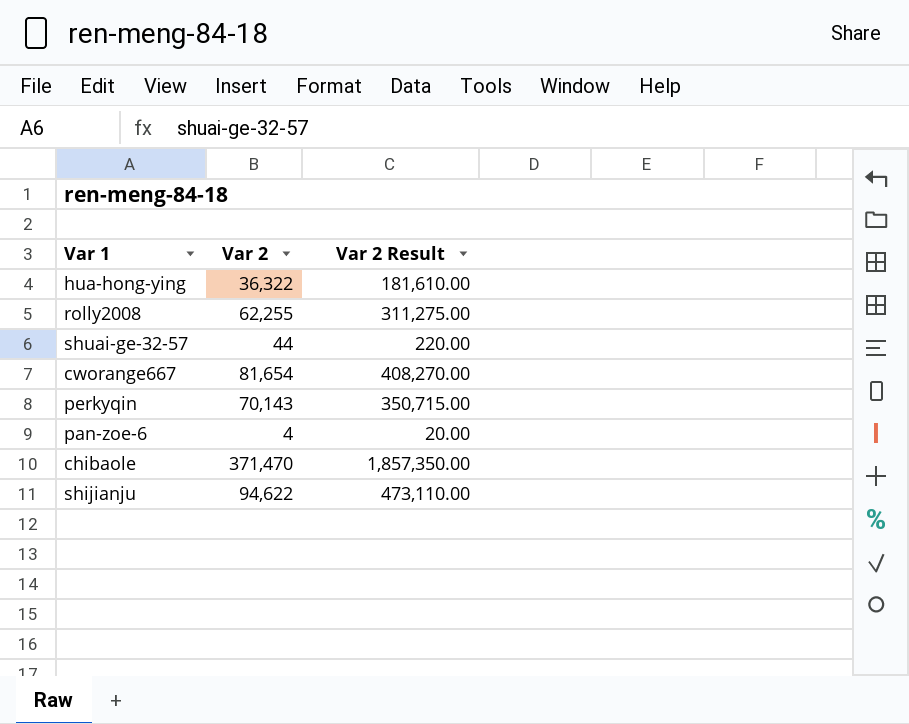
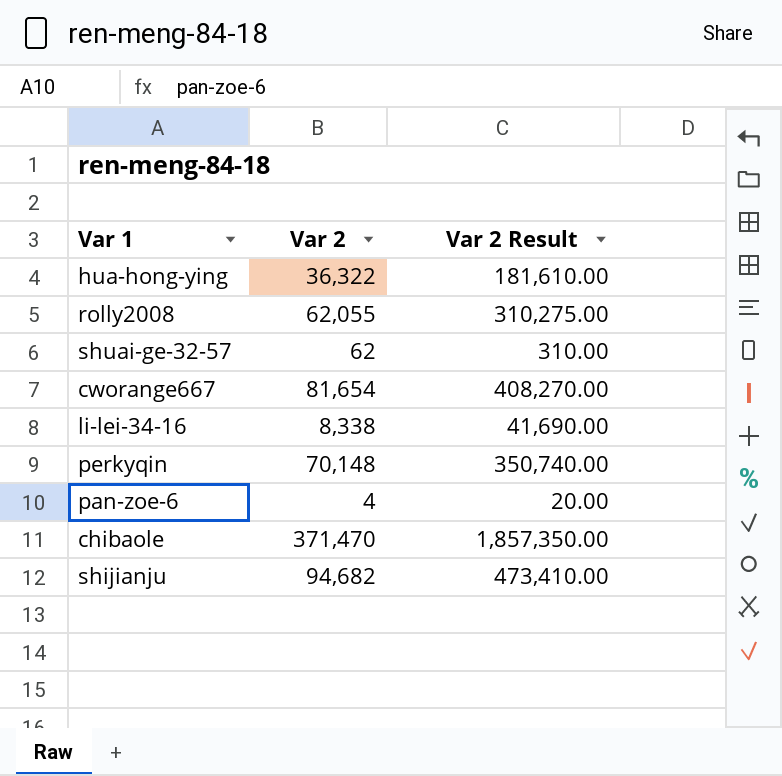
rolly2008 | Var 2: 62,255 -> 62,055
rolly2008 | Var 2 Result: 311,275.00 -> 310,275.00
shuai-ge-32-57 | Var 2: 44 -> 62
shuai-ge-32-57 | Var 2 Result: 220.00 -> 310.00
row li-lei-34-16: none -> 8,338 | 41,690.00
perkyqin | Var 2: 70,143 -> 70,148
perkyqin | Var 2 Result: 350,715.00 -> 350,740.00
shijianju | Var 2: 94,622 -> 94,682
shijianju | Var 2 Result: 473,110.00 -> 473,410.00

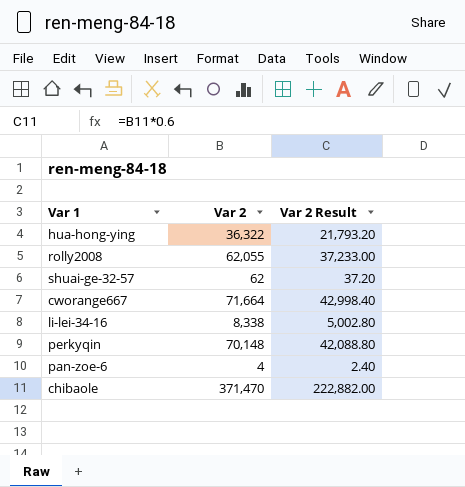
column Var 2 Result | formula: [Var 2] * 5 -> [Var 2] * 0.6
row shijianju: 94,682 | 473,410.00 -> none
cworange667 | Var 2: 81,654 -> 71,664

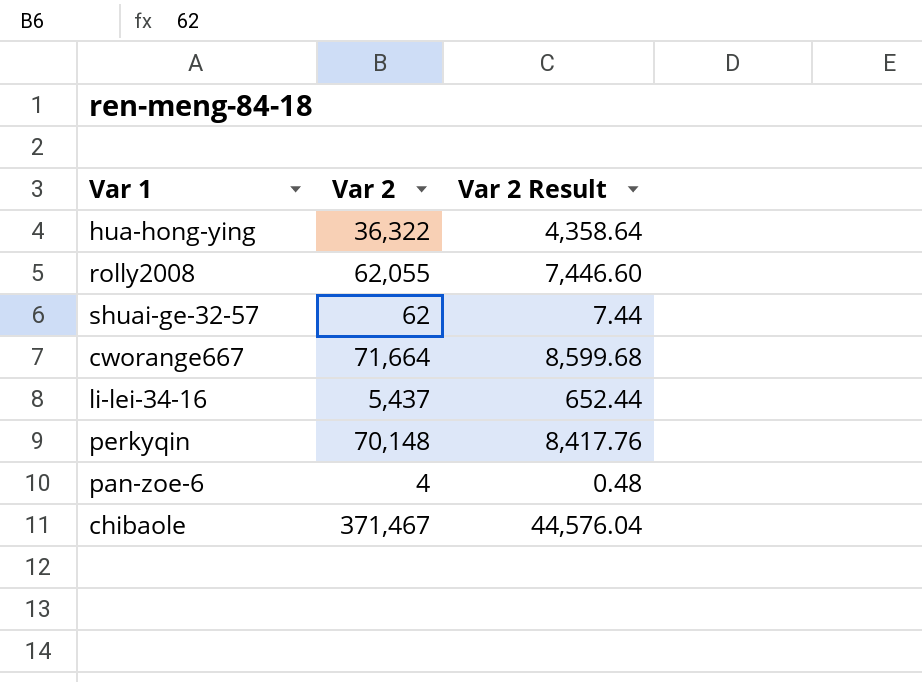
column Var 2 Result | formula: [Var 2] * 0.6 -> [Var 2] * 0.12
li-lei-34-16 | Var 2: 8,338 -> 5,437
chibaole | Var 2: 371,470 -> 371,467

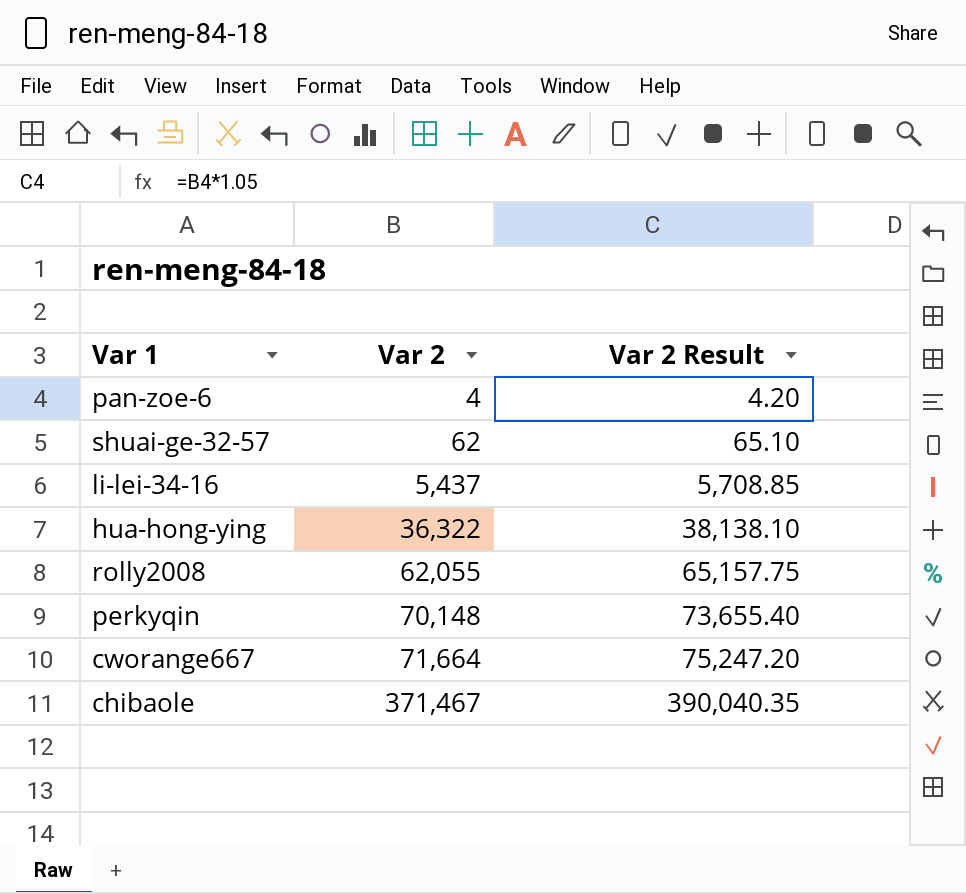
row order: none -> Var 2 ascending
column Var 2 Result | formula: [Var 2] * 0.12 -> [Var 2] * 1.05

